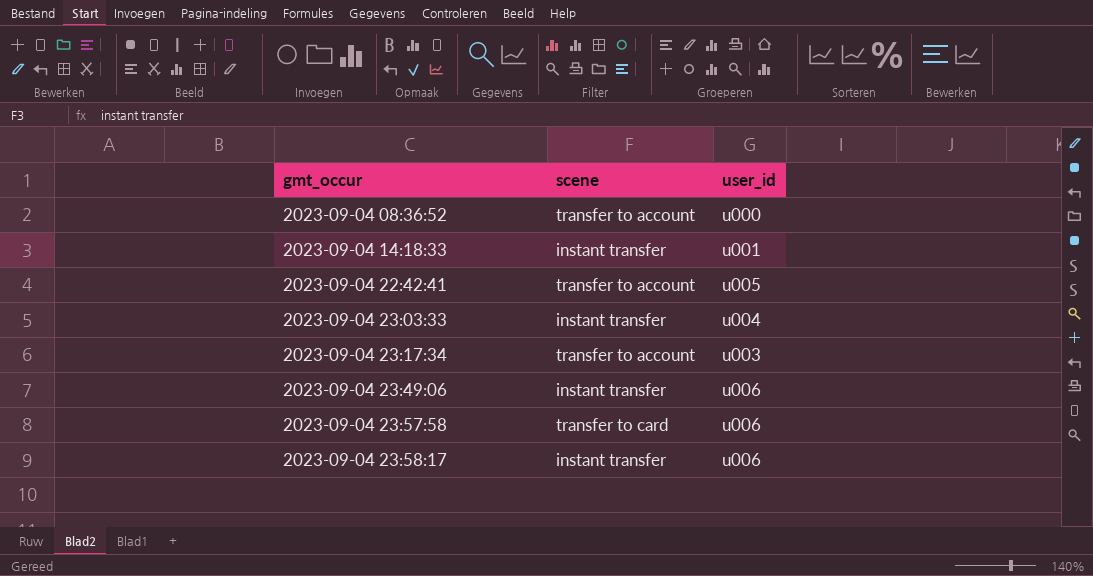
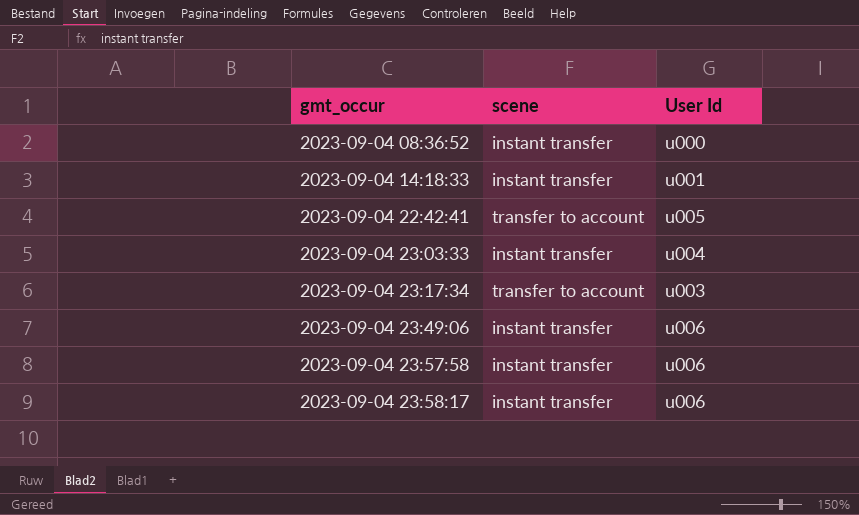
column name: user_id -> User Id
2023-09-04 08:36:52 | scene: transfer to account -> instant transfer
2023-09-04 23:57:58 | scene: transfer to card -> instant transfer

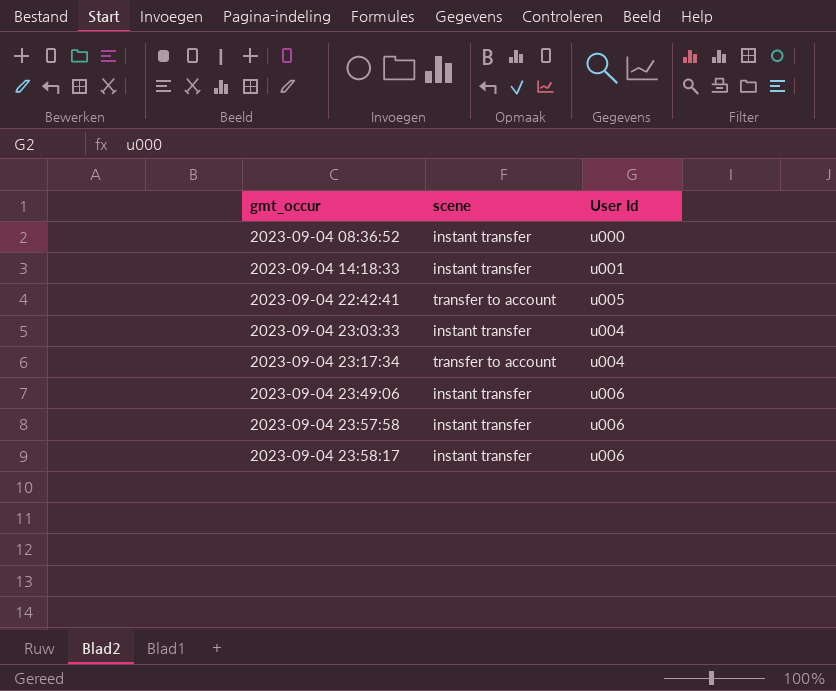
2023-09-04 23:17:34 | User Id: u003 -> u004

